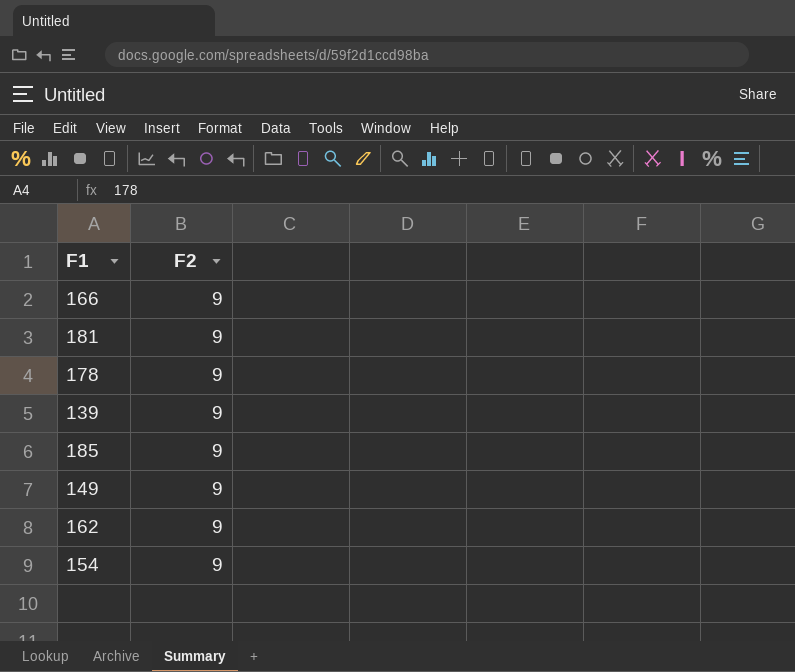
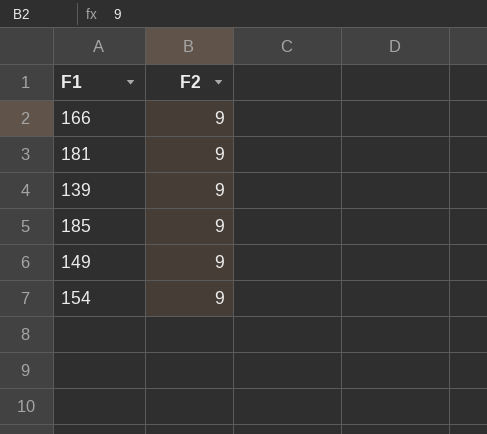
row 178: 9 -> none
row 162: 9 -> none

